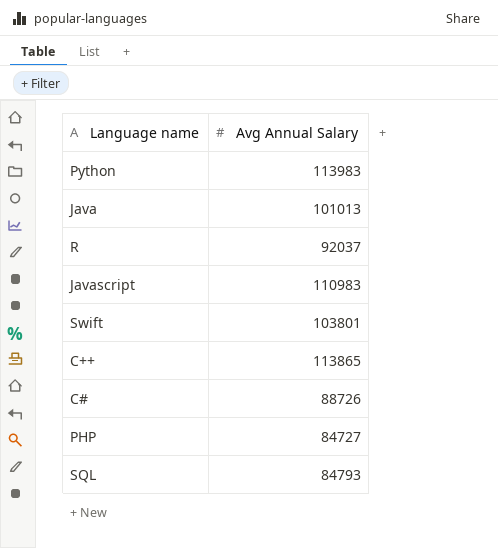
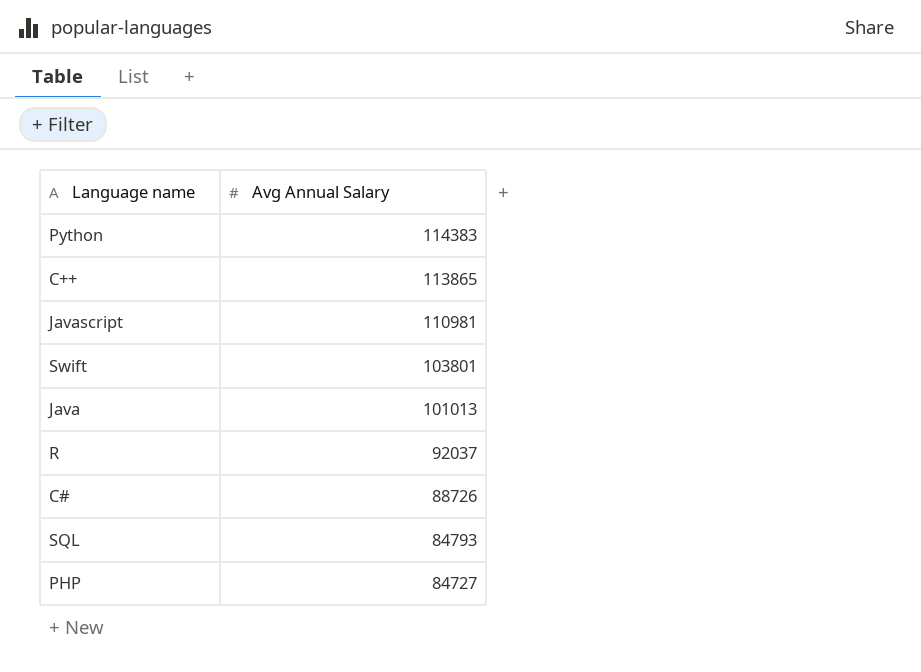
row order: none -> Avg Annual Salary descending
Python | Avg Annual Salary: 113983 -> 114383
Javascript | Avg Annual Salary: 110983 -> 110981

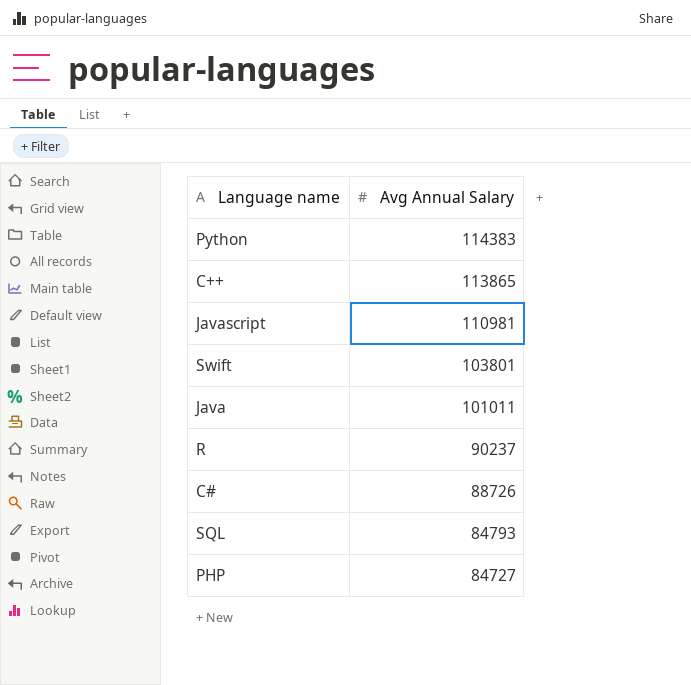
Java | Avg Annual Salary: 101013 -> 101011
R | Avg Annual Salary: 92037 -> 90237

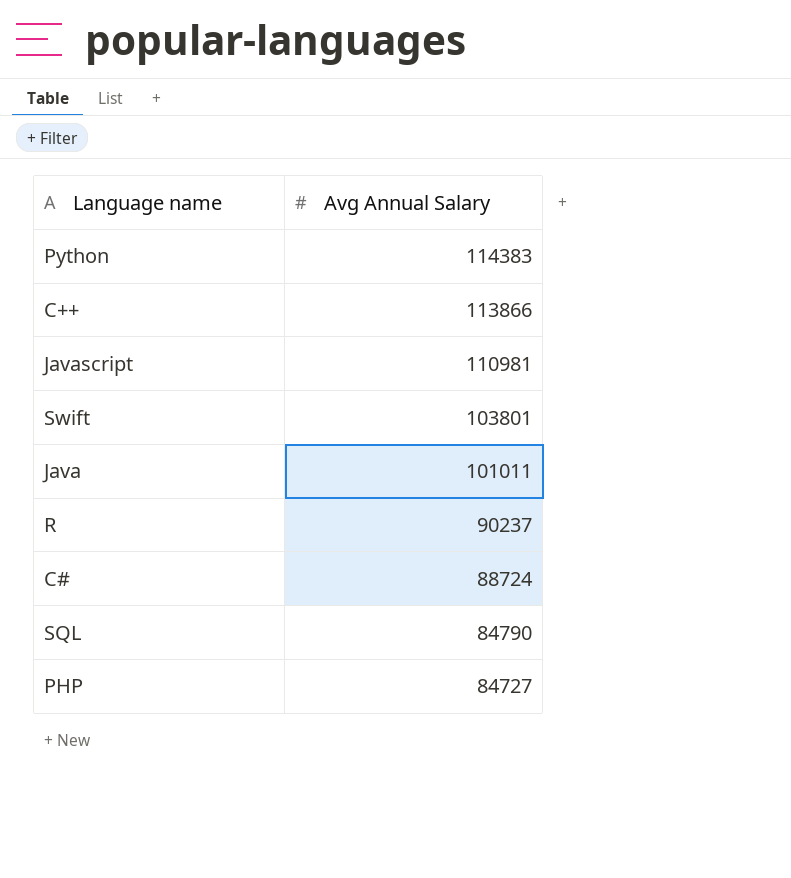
C++ | Avg Annual Salary: 113865 -> 113866
C# | Avg Annual Salary: 88726 -> 88724
SQL | Avg Annual Salary: 84793 -> 84790

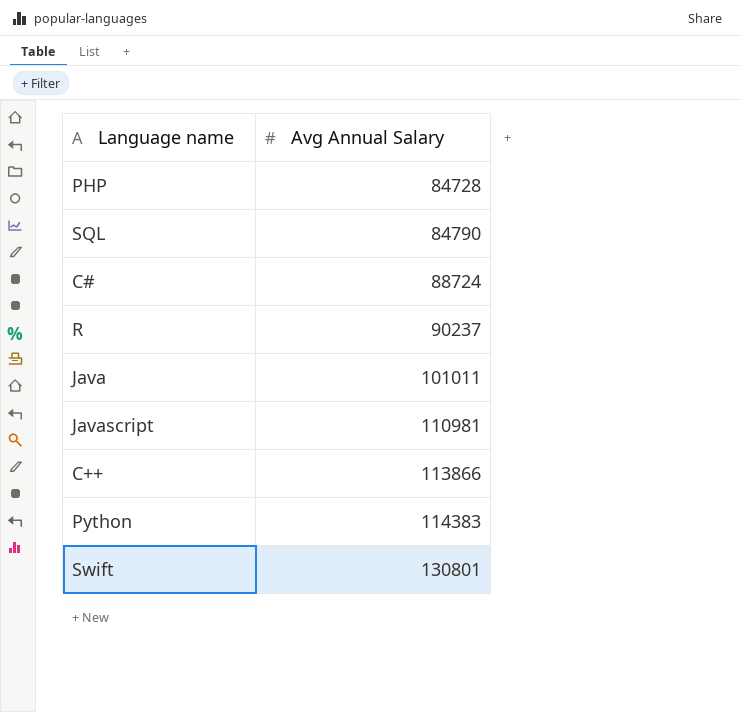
row order: Avg Annual Salary descending -> Avg Annual Salary ascending
PHP | Avg Annual Salary: 84727 -> 84728
Swift | Avg Annual Salary: 103801 -> 130801

